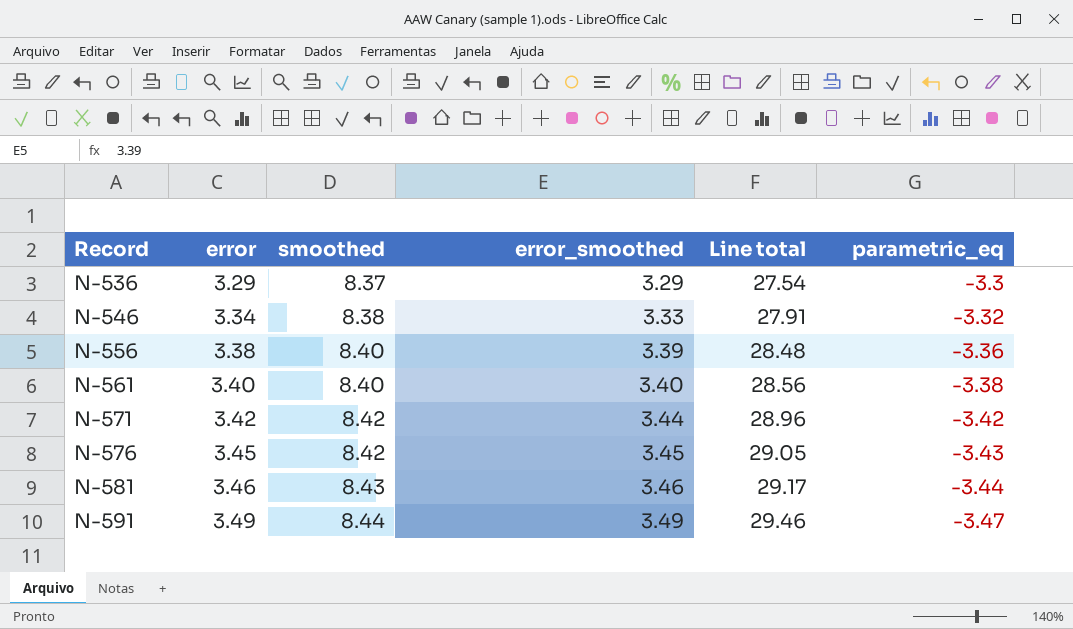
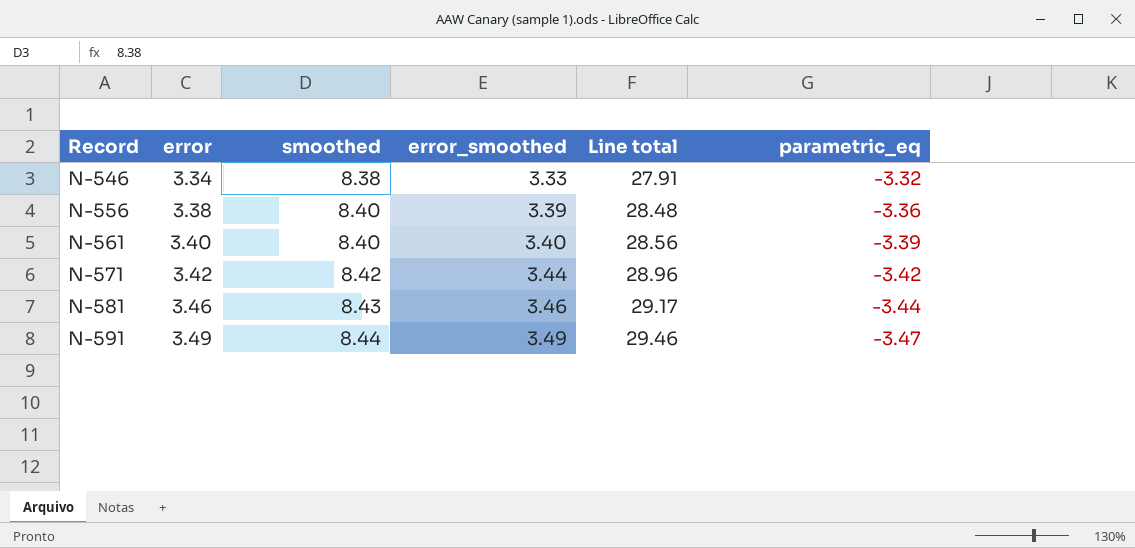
row N-536: 3.29 | 8.37 | 3.29 | 27.54 | -3.3 -> none
row N-576: 3.45 | 8.42 | 3.45 | 29.05 | -3.43 -> none
N-561 | parametric_eq: -3.38 -> -3.39

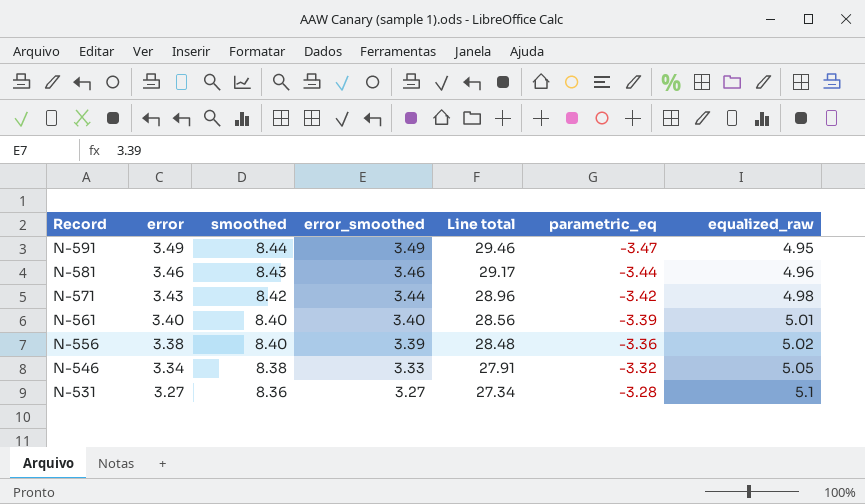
row order: Record ascending -> Record descending
column equalized_raw | position: none -> 7
N-571 | error: 3.42 -> 3.43
row N-531: none -> 3.27 | 8.36 | 3.27 | 27.34 | -3.28 | 5.1

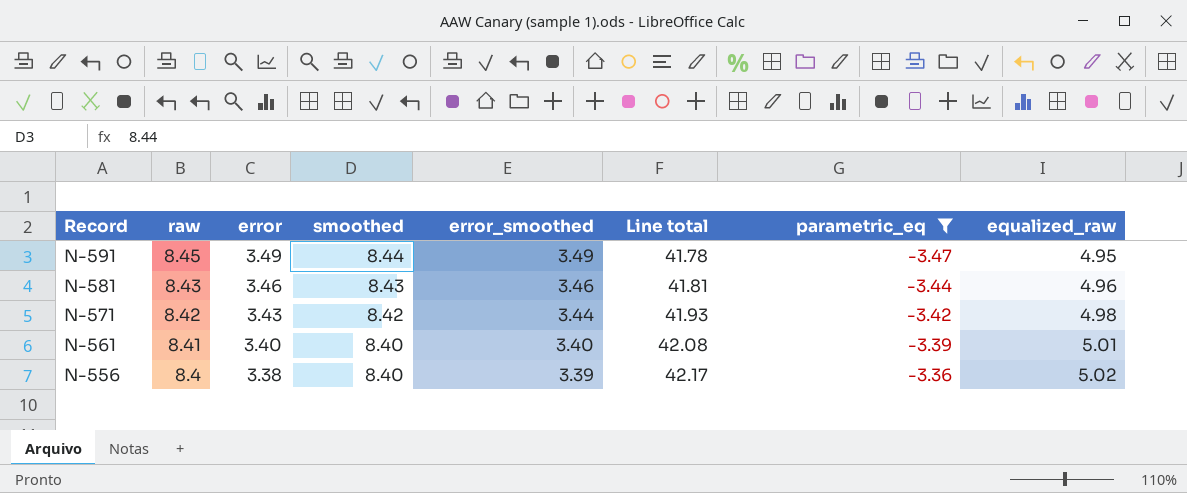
filter: none -> parametric_eq <= -3.36
column raw | position: none -> 2
column Line total | formula: [smoothed] * [error_smoothed] -> [smoothed] * [equalized_raw]

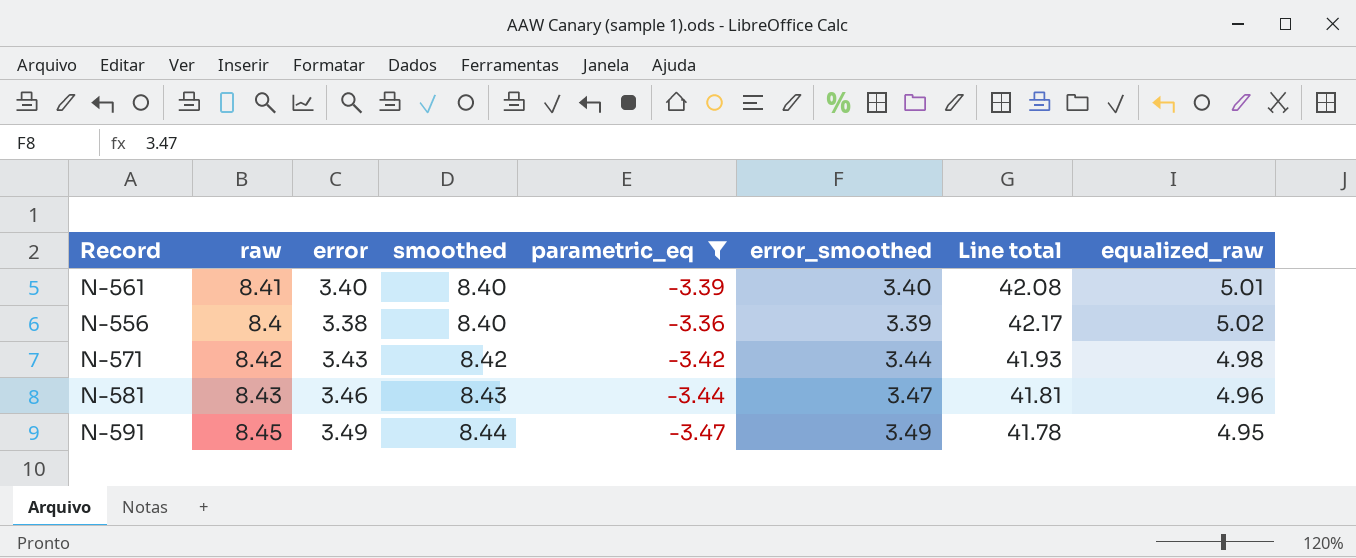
row order: Record descending -> smoothed ascending
column parametric_eq | position: 7 -> 5
N-581 | error_smoothed: 3.46 -> 3.47

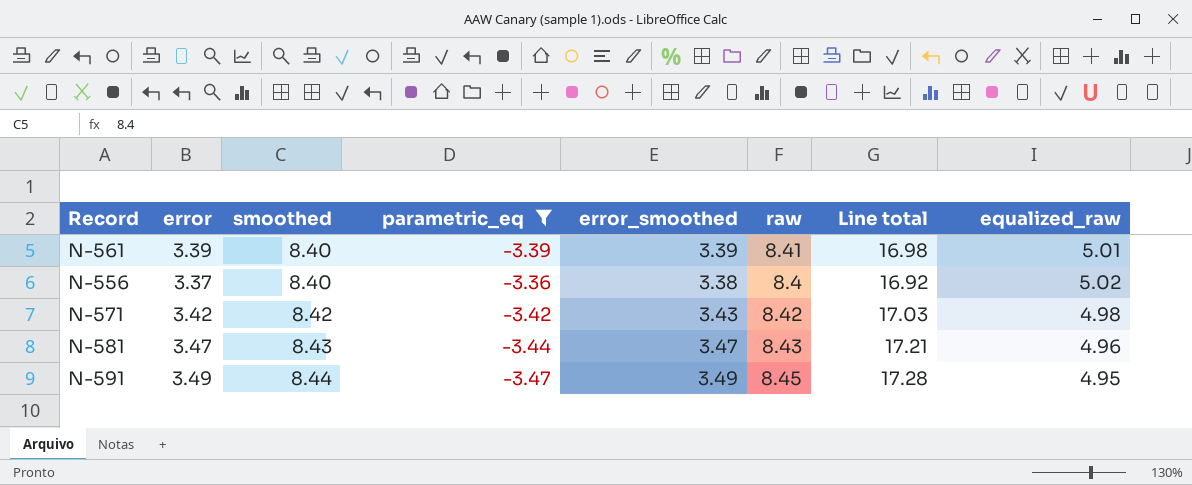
column raw | position: 2 -> 6
column Line total | formula: [smoothed] * [equalized_raw] -> [error] * [equalized_raw]
N-561 | error: 3.40 -> 3.39
N-561 | error_smoothed: 3.40 -> 3.39
N-556 | error: 3.38 -> 3.37
N-556 | error_smoothed: 3.39 -> 3.38
N-571 | error: 3.43 -> 3.42
N-571 | error_smoothed: 3.44 -> 3.43
N-581 | error: 3.46 -> 3.47

